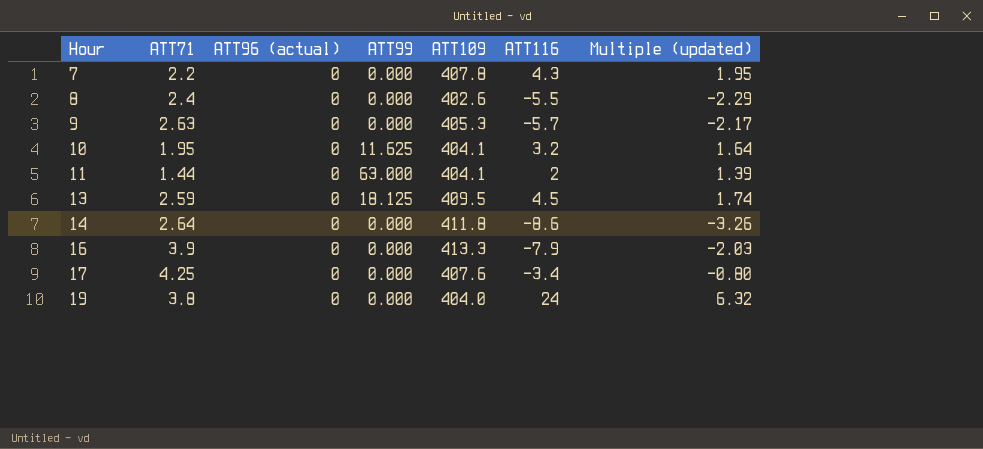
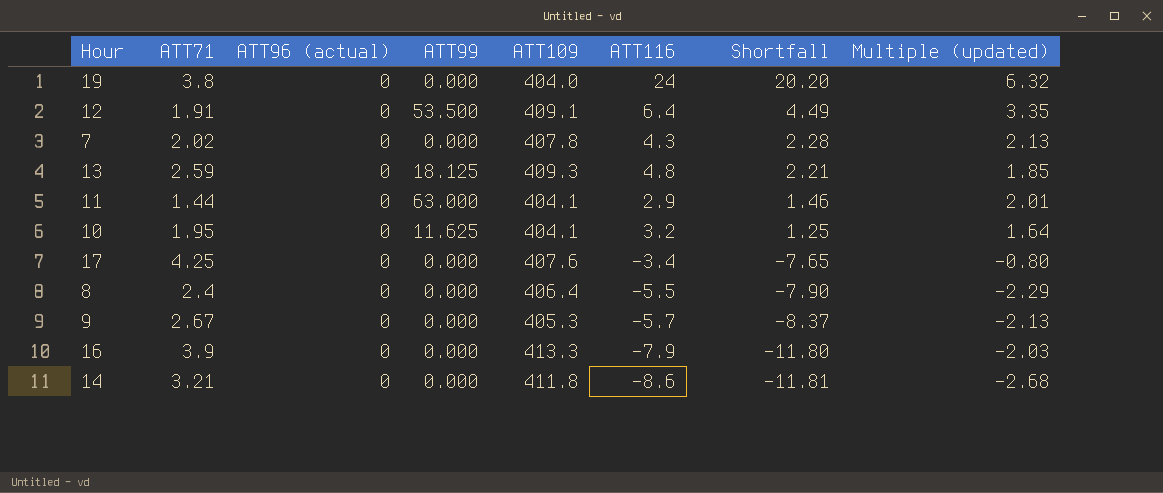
row order: Hour ascending -> Shortfall descending
column Shortfall | formula: none -> [ATT116] - [ATT71]
row 12: none -> 1.91 | 0 | 53.500 | 409.1 | 6.4 | 4.49 | 3.35
7 | ATT71: 2.2 -> 2.02
7 | Multiple (updated): 1.95 -> 2.13
13 | ATT109: 409.5 -> 409.3
13 | ATT116: 4.5 -> 4.8
13 | Multiple (updated): 1.74 -> 1.85
11 | ATT116: 2 -> 2.9
11 | Multiple (updated): 1.39 -> 2.01
8 | ATT109: 402.6 -> 406.4
9 | ATT71: 2.63 -> 2.67
9 | Multiple (updated): -2.17 -> -2.13
14 | ATT71: 2.64 -> 3.21
14 | Multiple (updated): -3.26 -> -2.68

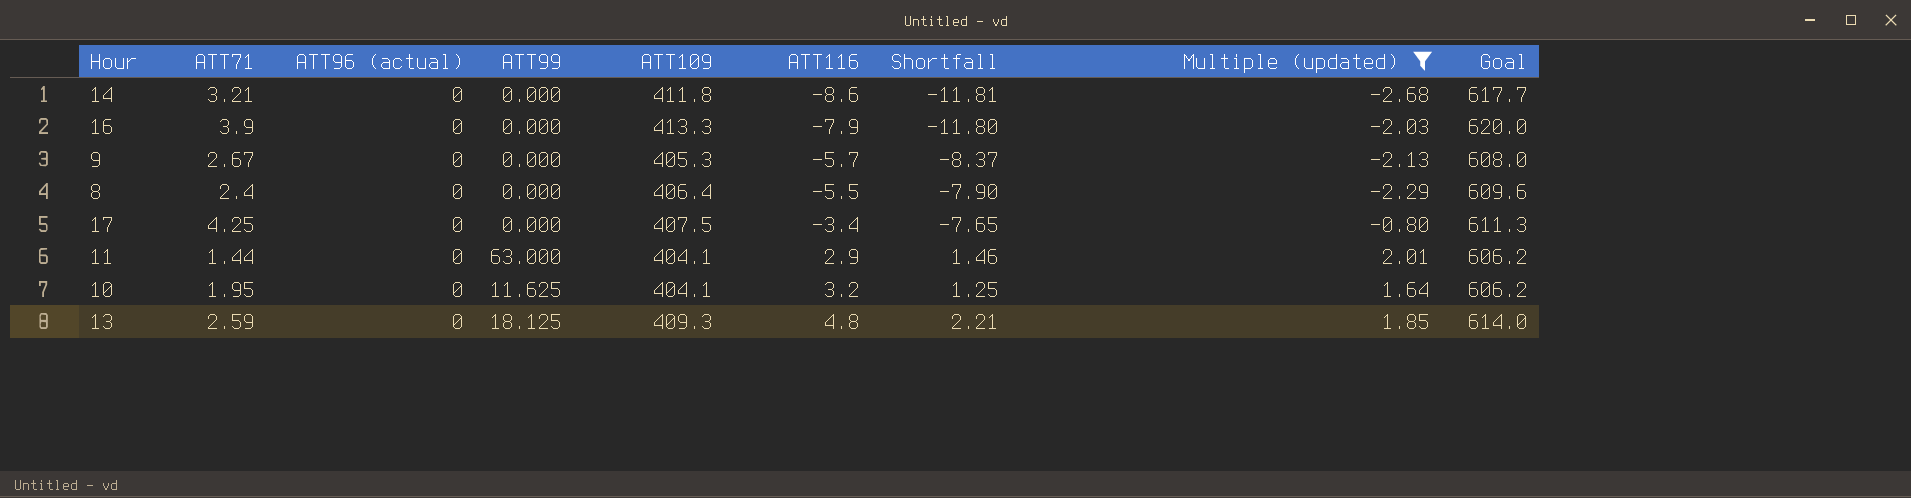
filter: none -> Multiple (updated) <= 2.01
row order: Shortfall descending -> ATT116 ascending
column Goal | formula: none -> [ATT109] * 1.5
17 | ATT109: 407.6 -> 407.5

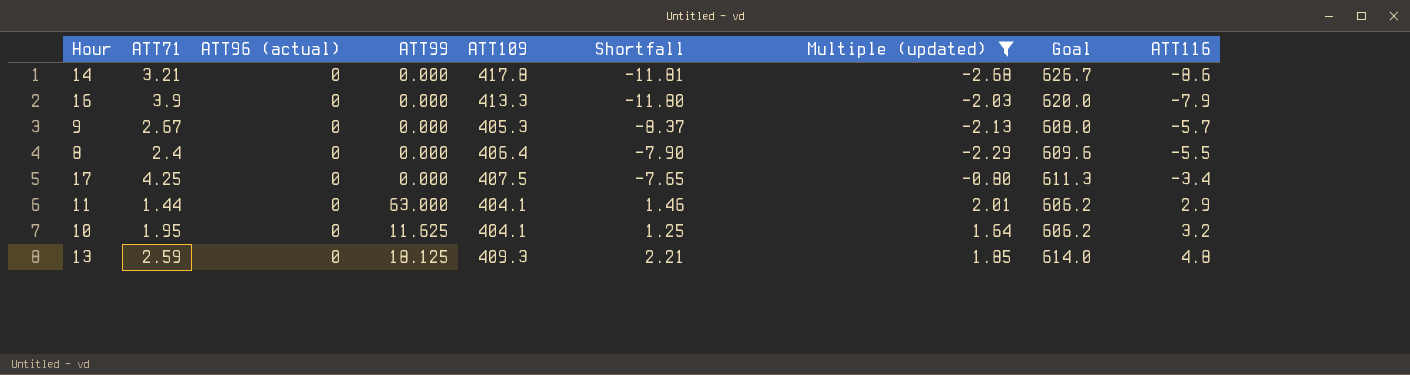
column ATT116 | position: 6 -> 9
14 | ATT109: 411.8 -> 417.8
14 | Goal: 617.7 -> 626.7

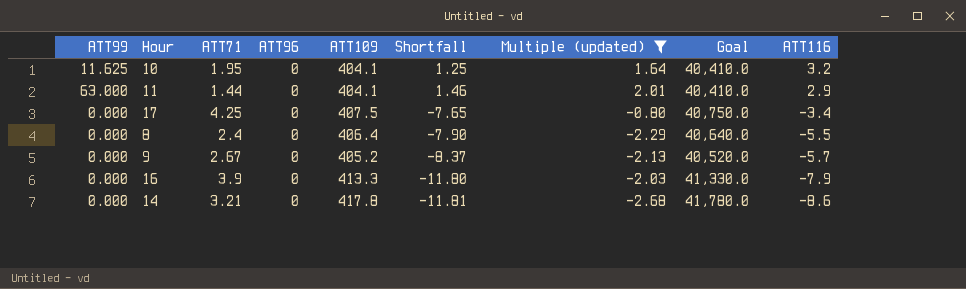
row order: ATT116 ascending -> ATT116 descending
column ATT99 | position: 4 -> 1
column name: ATT96 (actual) -> ATT96
column Goal | formula: [ATT109] * 1.5 -> [ATT109] * 100
row 13: 2.59 | 0 | 18.125 | 409.3 | 2.21 | 1.85 | 614.0 | 4.8 -> none
9 | ATT109: 405.3 -> 405.2

